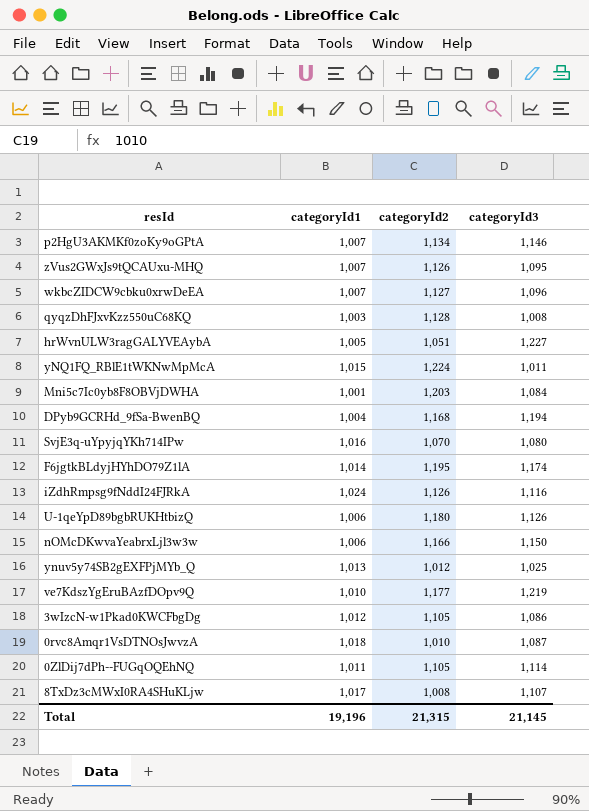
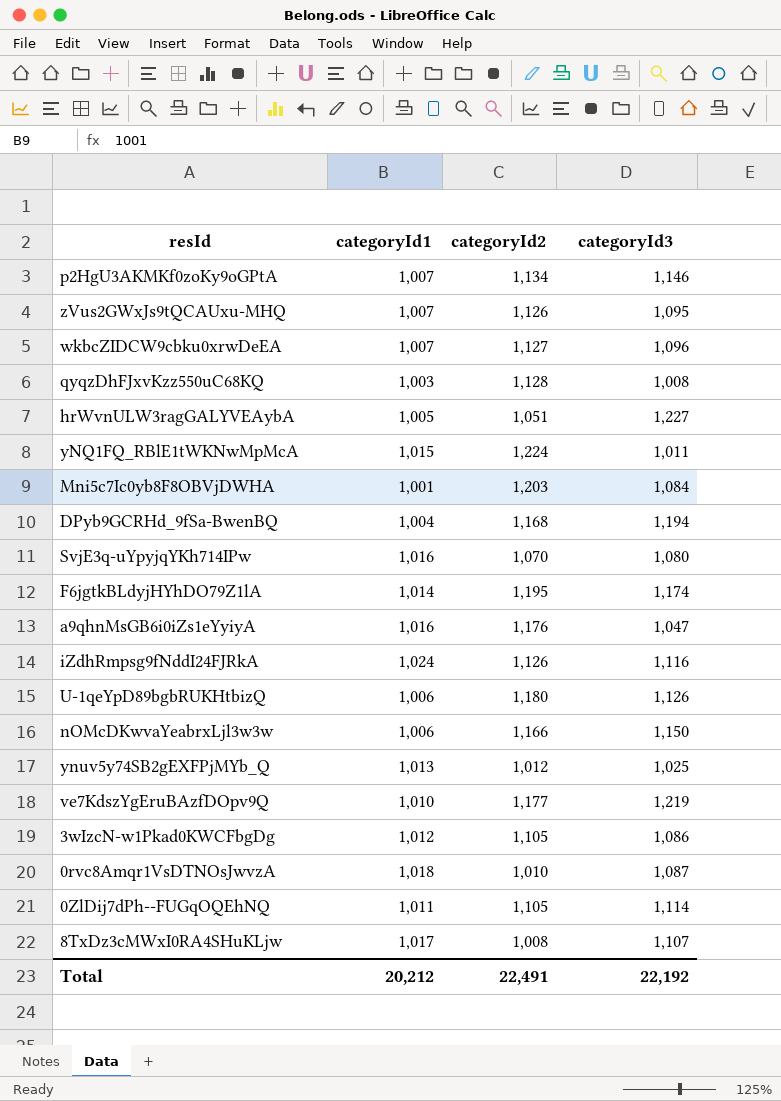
row a9qhnMsGB6i0iZs1eYyiyA: none -> 1,016 | 1,176 | 1,047
Total | categoryId1: 19,196 -> 20,212
Total | categoryId2: 21,315 -> 22,491
Total | categoryId3: 21,145 -> 22,192

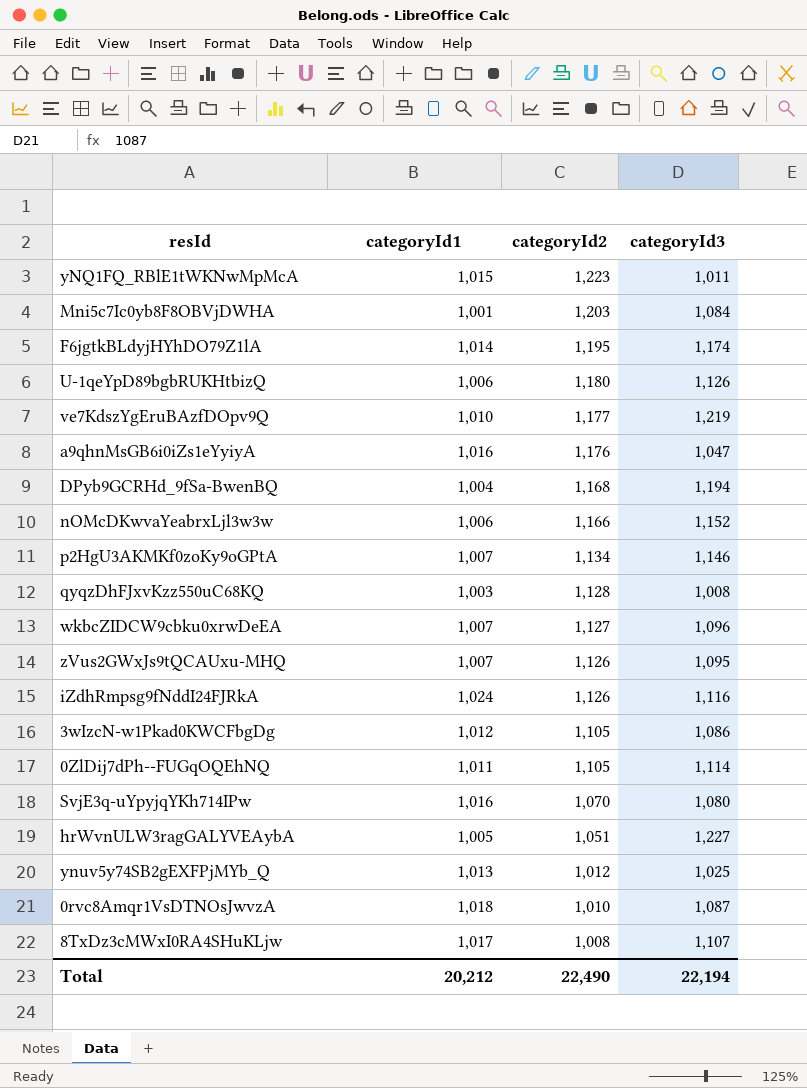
row order: none -> categoryId2 descending
yNQ1FQ_RBlE1tWKNwMpMcA | categoryId2: 1,224 -> 1,223
nOMcDKwvaYeabrxLjl3w3w | categoryId3: 1,150 -> 1,152
Total | categoryId2: 22,491 -> 22,490
Total | categoryId3: 22,192 -> 22,194

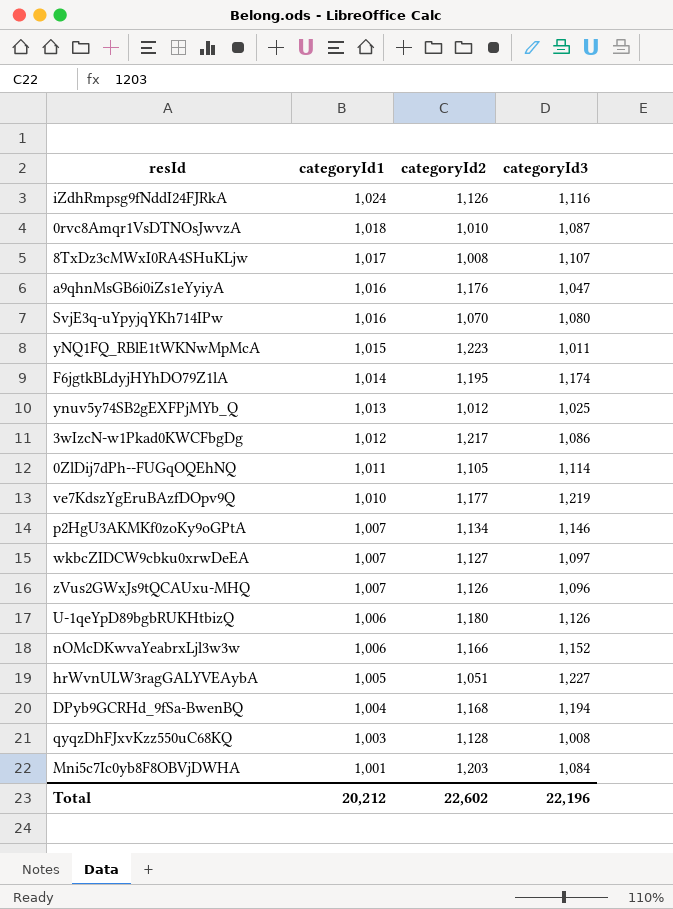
row order: categoryId2 descending -> categoryId1 descending
3wIzcN-w1Pkad0KWCFbgDg | categoryId2: 1,105 -> 1,217
wkbcZIDCW9cbku0xrwDeEA | categoryId3: 1,096 -> 1,097
zVus2GWxJs9tQCAUxu-MHQ | categoryId3: 1,095 -> 1,096
Total | categoryId2: 22,490 -> 22,602
Total | categoryId3: 22,194 -> 22,196

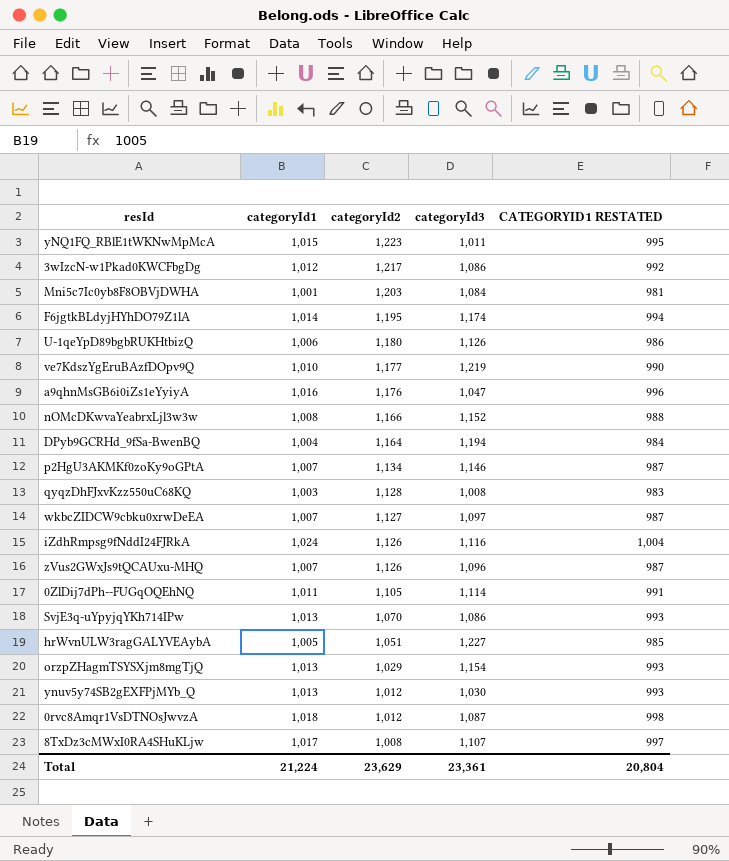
row order: categoryId1 descending -> categoryId2 descending
column CATEGORYID1 RESTATED | formula: none -> [categoryId1] - 20
nOMcDKwvaYeabrxLjl3w3w | categoryId1: 1,006 -> 1,008
DPyb9GCRHd_9fSa-BwenBQ | categoryId2: 1,168 -> 1,164
SvjE3q-uYpyjqYKh714IPw | categoryId1: 1,016 -> 1,013
SvjE3q-uYpyjqYKh714IPw | categoryId3: 1,080 -> 1,086
row orzpZHagmTSYSXjm8mgTjQ: none -> 1,013 | 1,029 | 1,154 | 993
ynuv5y74SB2gEXFPjMYb_Q | categoryId3: 1,025 -> 1,030
0rvc8Amqr1VsDTNOsJwvzA | categoryId2: 1,010 -> 1,012
Total | categoryId1: 20,212 -> 21,224
Total | categoryId2: 22,602 -> 23,629
Total | categoryId3: 22,196 -> 23,361

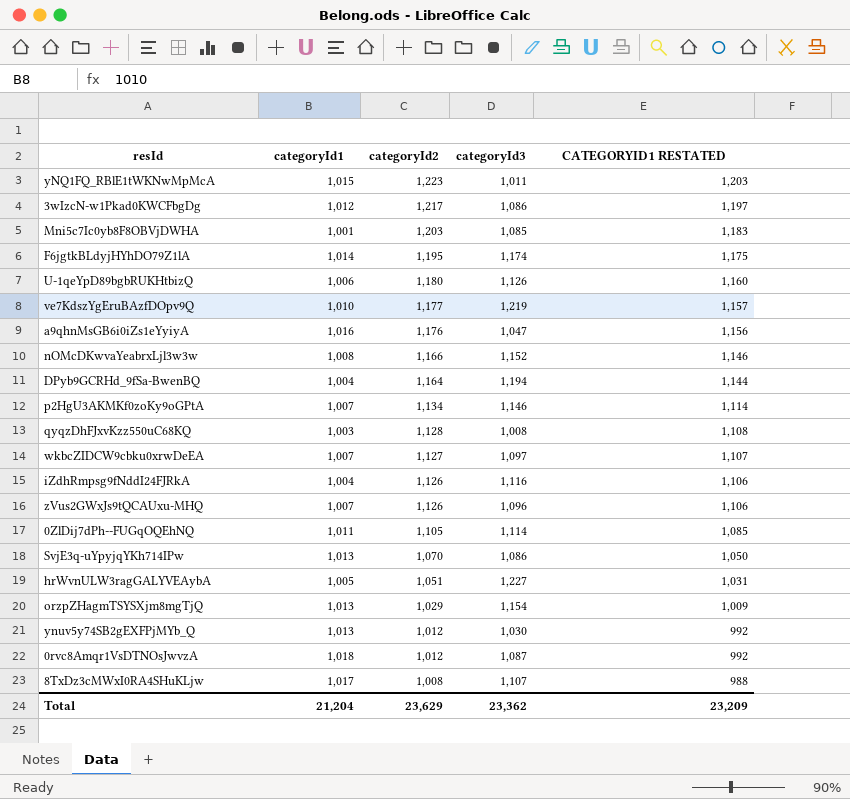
column CATEGORYID1 RESTATED | formula: [categoryId1] - 20 -> [categoryId2] - 20
Mni5c7Ic0yb8F8OBVjDWHA | categoryId3: 1,084 -> 1,085
iZdhRmpsg9fNddI24FJRkA | categoryId1: 1,024 -> 1,004
Total | categoryId1: 21,224 -> 21,204
Total | categoryId3: 23,361 -> 23,362
Total | CATEGORYID1 RESTATED: 20,804 -> 23,209

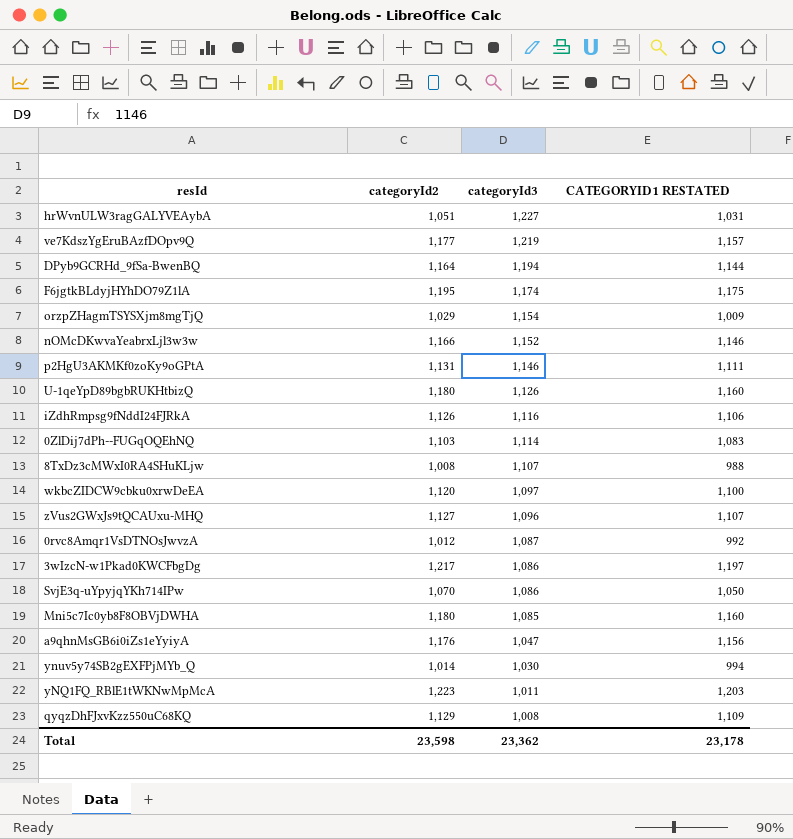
row order: categoryId2 descending -> categoryId3 descending
column categoryId1 | position: 2 -> none
p2HgU3AKMKf0zoKy9oGPtA | categoryId2: 1,134 -> 1,131
p2HgU3AKMKf0zoKy9oGPtA | CATEGORYID1 RESTATED: 1,114 -> 1,111
0ZlDij7dPh--FUGqOQEhNQ | categoryId2: 1,105 -> 1,103
0ZlDij7dPh--FUGqOQEhNQ | CATEGORYID1 RESTATED: 1,085 -> 1,083
wkbcZIDCW9cbku0xrwDeEA | categoryId2: 1,127 -> 1,120
wkbcZIDCW9cbku0xrwDeEA | CATEGORYID1 RESTATED: 1,107 -> 1,100
zVus2GWxJs9tQCAUxu-MHQ | categoryId2: 1,126 -> 1,127
zVus2GWxJs9tQCAUxu-MHQ | CATEGORYID1 RESTATED: 1,106 -> 1,107
Mni5c7Ic0yb8F8OBVjDWHA | categoryId2: 1,203 -> 1,180
Mni5c7Ic0yb8F8OBVjDWHA | CATEGORYID1 RESTATED: 1,183 -> 1,160
ynuv5y74SB2gEXFPjMYb_Q | categoryId2: 1,012 -> 1,014
ynuv5y74SB2gEXFPjMYb_Q | CATEGORYID1 RESTATED: 992 -> 994
qyqzDhFJxvKzz550uC68KQ | categoryId2: 1,128 -> 1,129
qyqzDhFJxvKzz550uC68KQ | CATEGORYID1 RESTATED: 1,108 -> 1,109
Total | categoryId2: 23,629 -> 23,598
Total | CATEGORYID1 RESTATED: 23,209 -> 23,178

